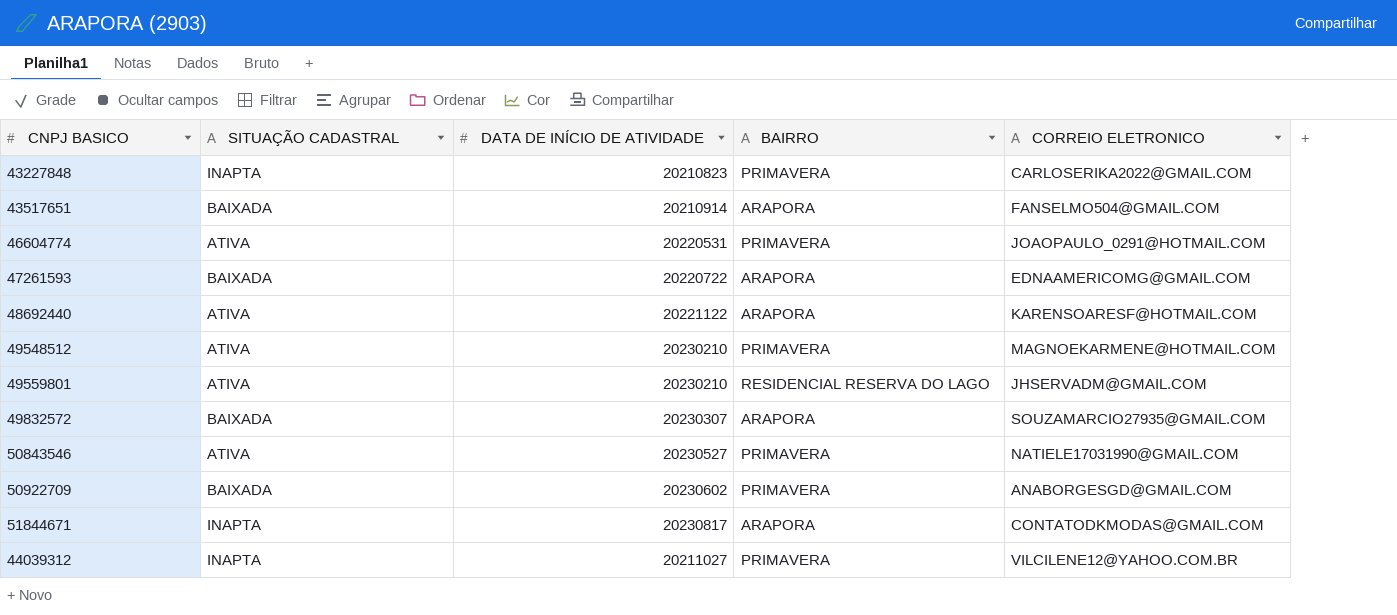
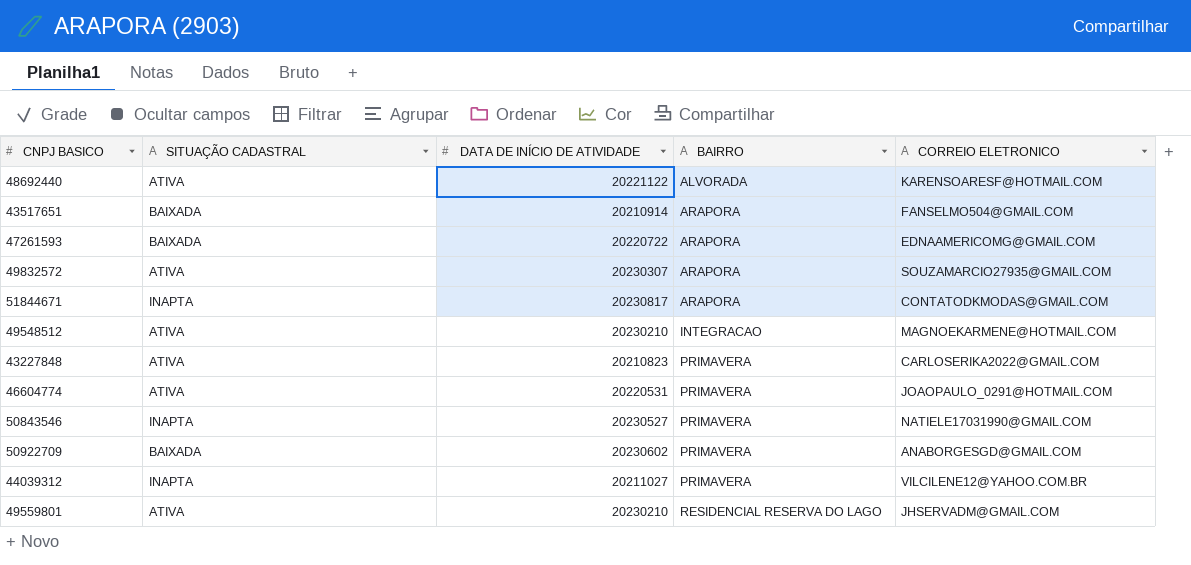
row order: none -> BAIRRO ascending
48692440 | BAIRRO: ARAPORA -> ALVORADA
49832572 | SITUAÇÃO CADASTRAL: BAIXADA -> ATIVA
49548512 | BAIRRO: PRIMAVERA -> INTEGRACAO
43227848 | SITUAÇÃO CADASTRAL: INAPTA -> ATIVA
50843546 | SITUAÇÃO CADASTRAL: ATIVA -> INAPTA

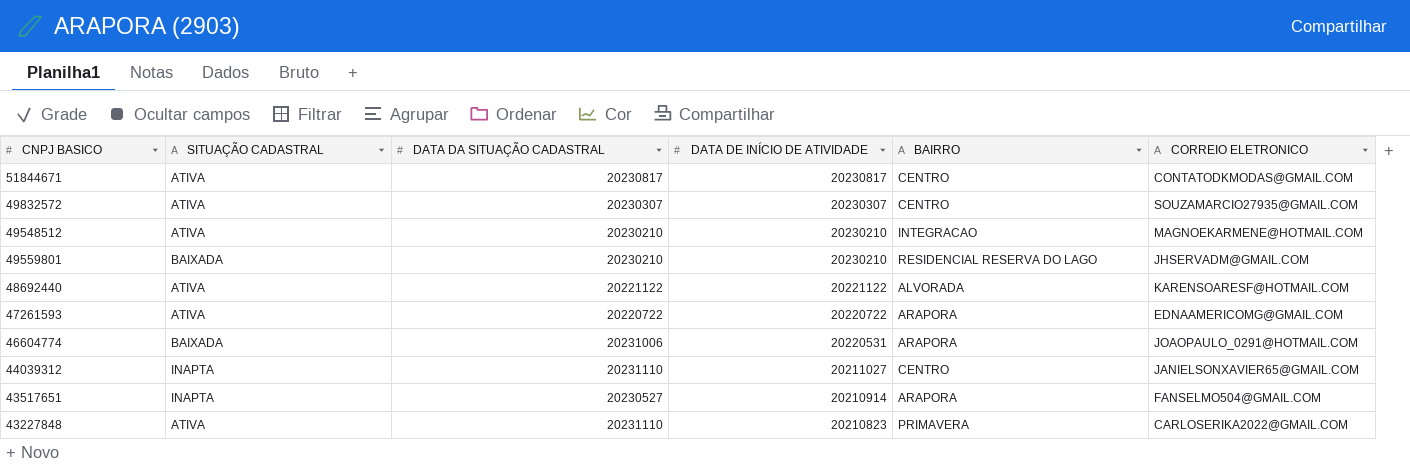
row order: BAIRRO ascending -> DATA DE INÍCIO DE ATIVIDADE descending
column DATA DA SITUAÇÃO CADASTRAL | position: none -> 3
row 50843546: INAPTA | 20230527 | PRIMAVERA | NATIELE17031990@GMAIL.COM -> none
row 50922709: BAIXADA | 20230602 | PRIMAVERA | ANABORGESGD@GMAIL.COM -> none
51844671 | SITUAÇÃO CADASTRAL: INAPTA -> ATIVA
51844671 | BAIRRO: ARAPORA -> CENTRO
49832572 | BAIRRO: ARAPORA -> CENTRO
49559801 | SITUAÇÃO CADASTRAL: ATIVA -> BAIXADA
47261593 | SITUAÇÃO CADASTRAL: BAIXADA -> ATIVA
46604774 | SITUAÇÃO CADASTRAL: ATIVA -> BAIXADA
46604774 | BAIRRO: PRIMAVERA -> ARAPORA
44039312 | BAIRRO: PRIMAVERA -> CENTRO
44039312 | CORREIO ELETRONICO: VILCILENE12@YAHOO.COM.BR -> JANIELSONXAVIER65@GMAIL.COM
43517651 | SITUAÇÃO CADASTRAL: BAIXADA -> INAPTA

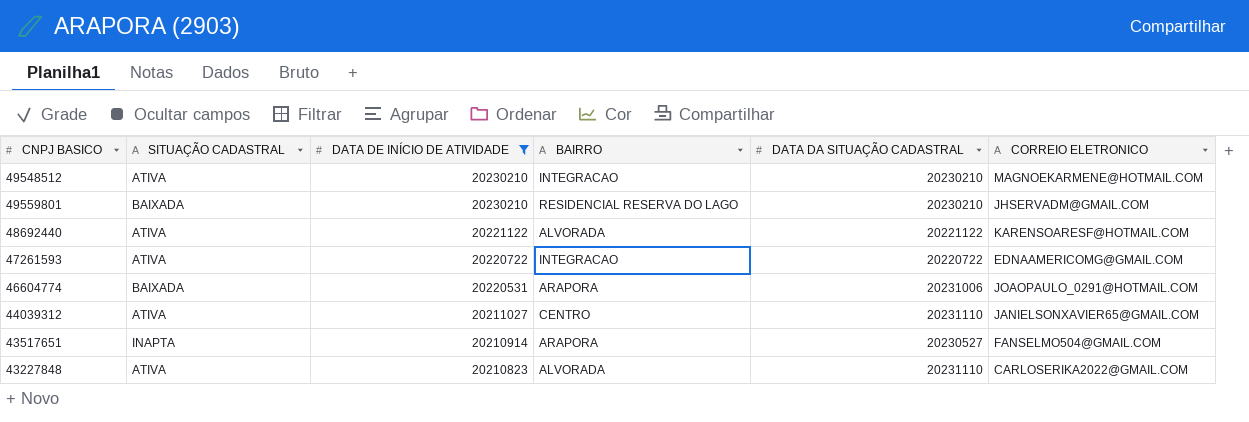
filter: none -> DATA DE INÍCIO DE ATIVIDADE <= 20230210
column DATA DA SITUAÇÃO CADASTRAL | position: 3 -> 5
47261593 | BAIRRO: ARAPORA -> INTEGRACAO
44039312 | SITUAÇÃO CADASTRAL: INAPTA -> ATIVA
43227848 | BAIRRO: PRIMAVERA -> ALVORADA

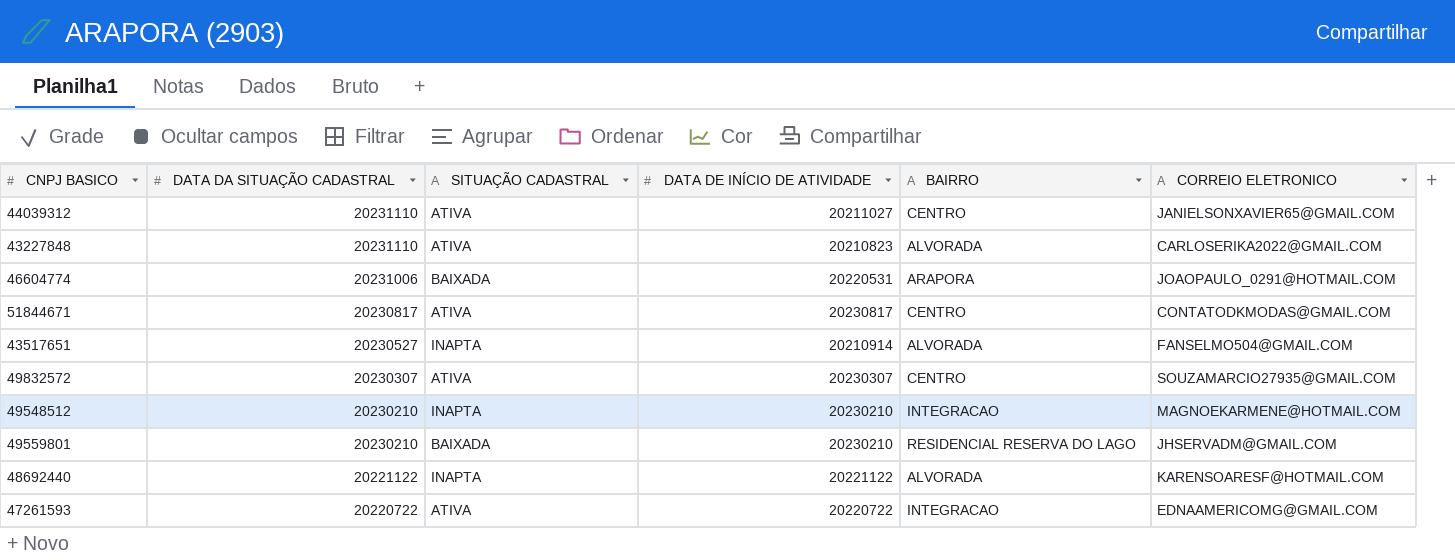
filter: DATA DE INÍCIO DE ATIVIDADE <= 20230210 -> none
row order: DATA DE INÍCIO DE ATIVIDADE descending -> DATA DA SITUAÇÃO CADASTRAL descending
column DATA DA SITUAÇÃO CADASTRAL | position: 5 -> 2
43517651 | BAIRRO: ARAPORA -> ALVORADA
49548512 | SITUAÇÃO CADASTRAL: ATIVA -> INAPTA
48692440 | SITUAÇÃO CADASTRAL: ATIVA -> INAPTA

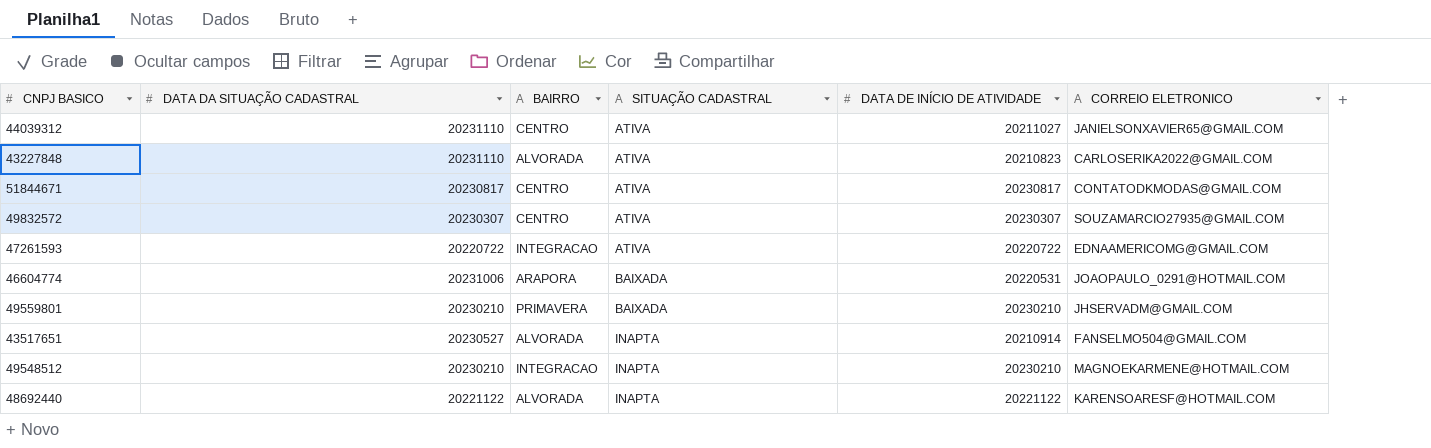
row order: DATA DA SITUAÇÃO CADASTRAL descending -> SITUAÇÃO CADASTRAL ascending
column BAIRRO | position: 5 -> 3
49559801 | BAIRRO: RESIDENCIAL RESERVA DO LAGO -> PRIMAVERA

